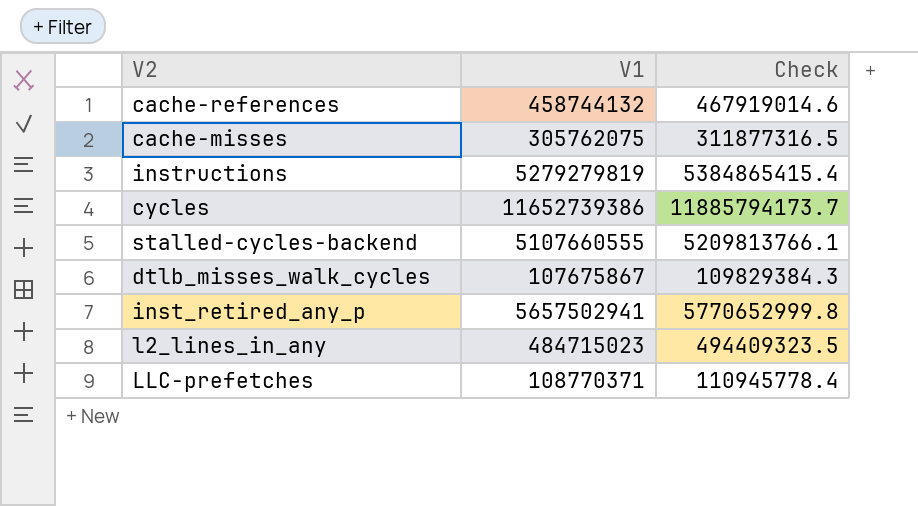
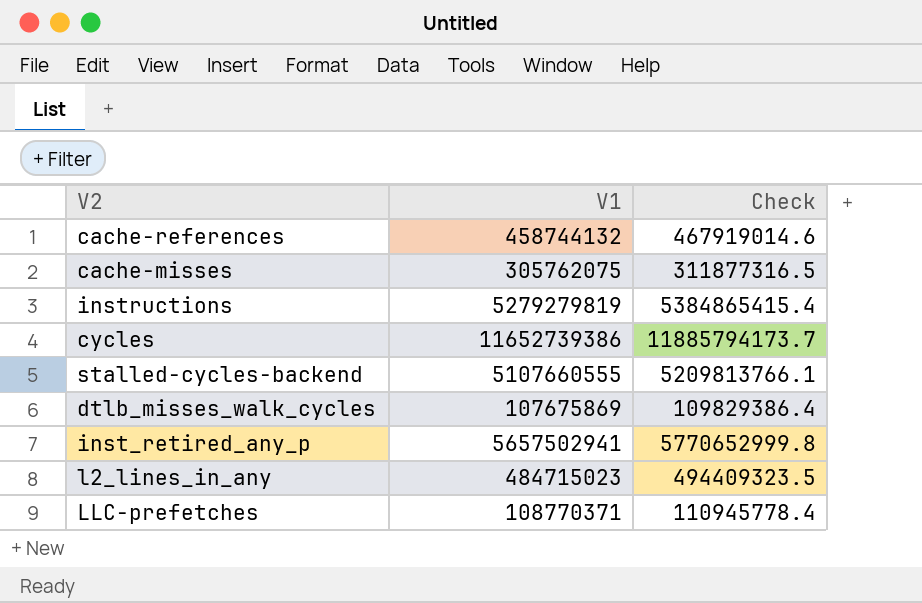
dtlb_misses_walk_cycles | V1: 107675867 -> 107675869
dtlb_misses_walk_cycles | Check: 109829384.3 -> 109829386.4

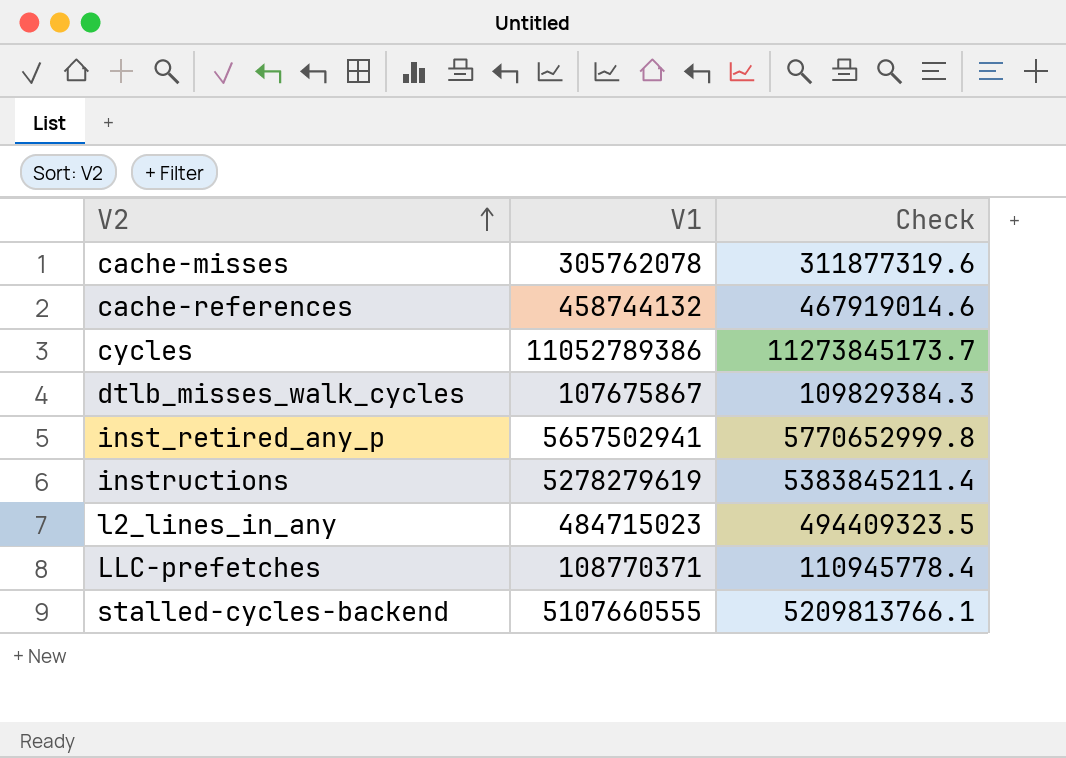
row order: none -> V2 ascending
cache-misses | V1: 305762075 -> 305762078
cache-misses | Check: 311877316.5 -> 311877319.6
cycles | V1: 11652739386 -> 11052789386
cycles | Check: 11885794173.7 -> 11273845173.7
dtlb_misses_walk_cycles | V1: 107675869 -> 107675867
dtlb_misses_walk_cycles | Check: 109829386.4 -> 109829384.3
instructions | V1: 5279279819 -> 5278279619
instructions | Check: 5384865415.4 -> 5383845211.4

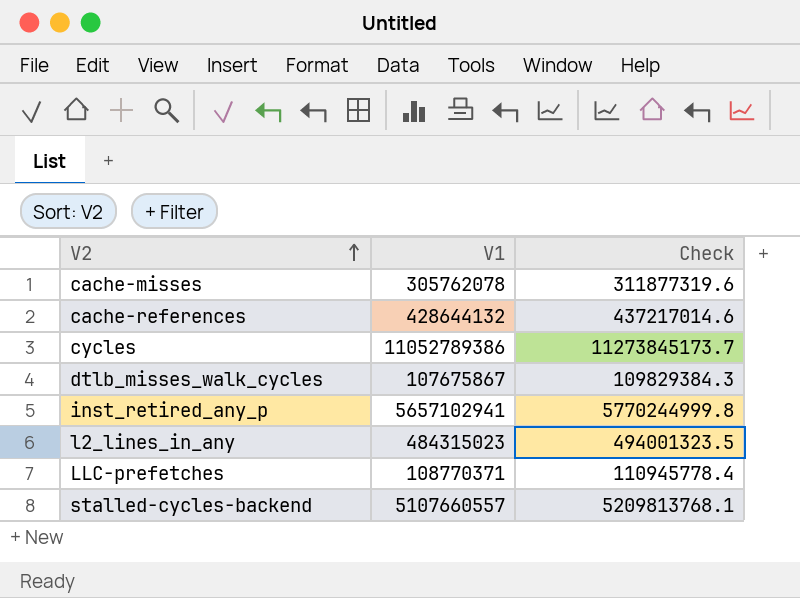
row instructions: 5278279619 | 5383845211.4 -> none
cache-references | V1: 458744132 -> 428644132
cache-references | Check: 467919014.6 -> 437217014.6
inst_retired_any_p | V1: 5657502941 -> 5657102941
inst_retired_any_p | Check: 5770652999.8 -> 5770244999.8
l2_lines_in_any | V1: 484715023 -> 484315023
l2_lines_in_any | Check: 494409323.5 -> 494001323.5
stalled-cycles-backend | V1: 5107660555 -> 5107660557
stalled-cycles-backend | Check: 5209813766.1 -> 5209813768.1

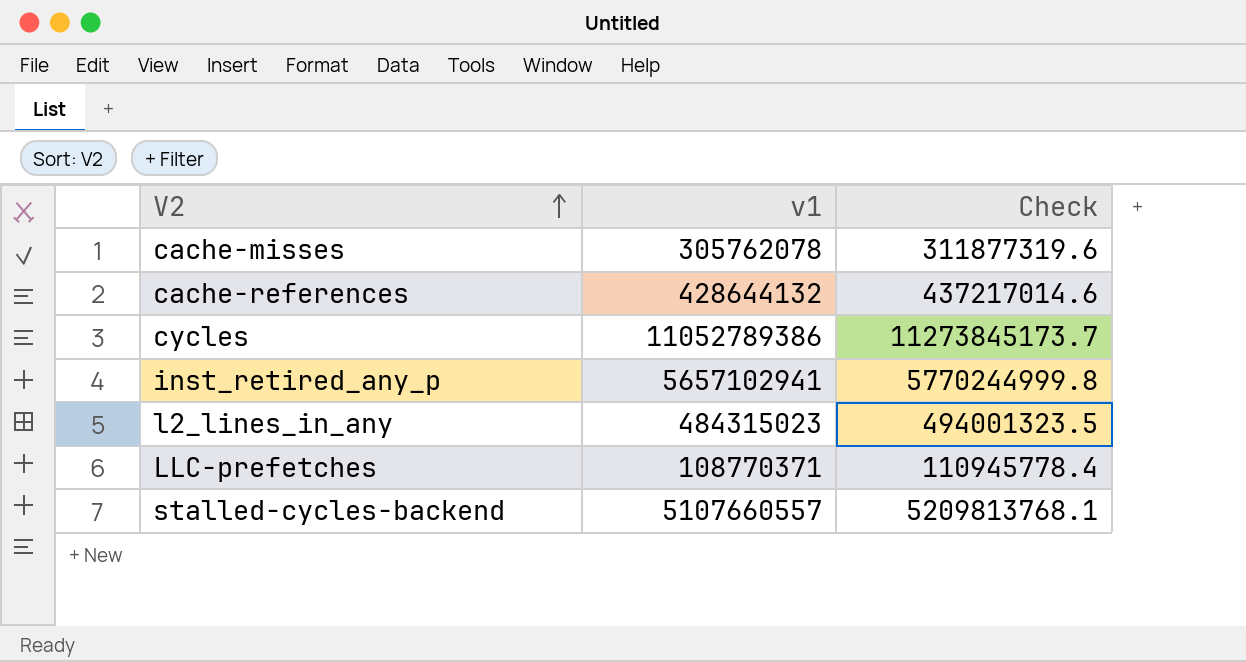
column name: V1 -> v1
row dtlb_misses_walk_cycles: 107675867 | 109829384.3 -> none

